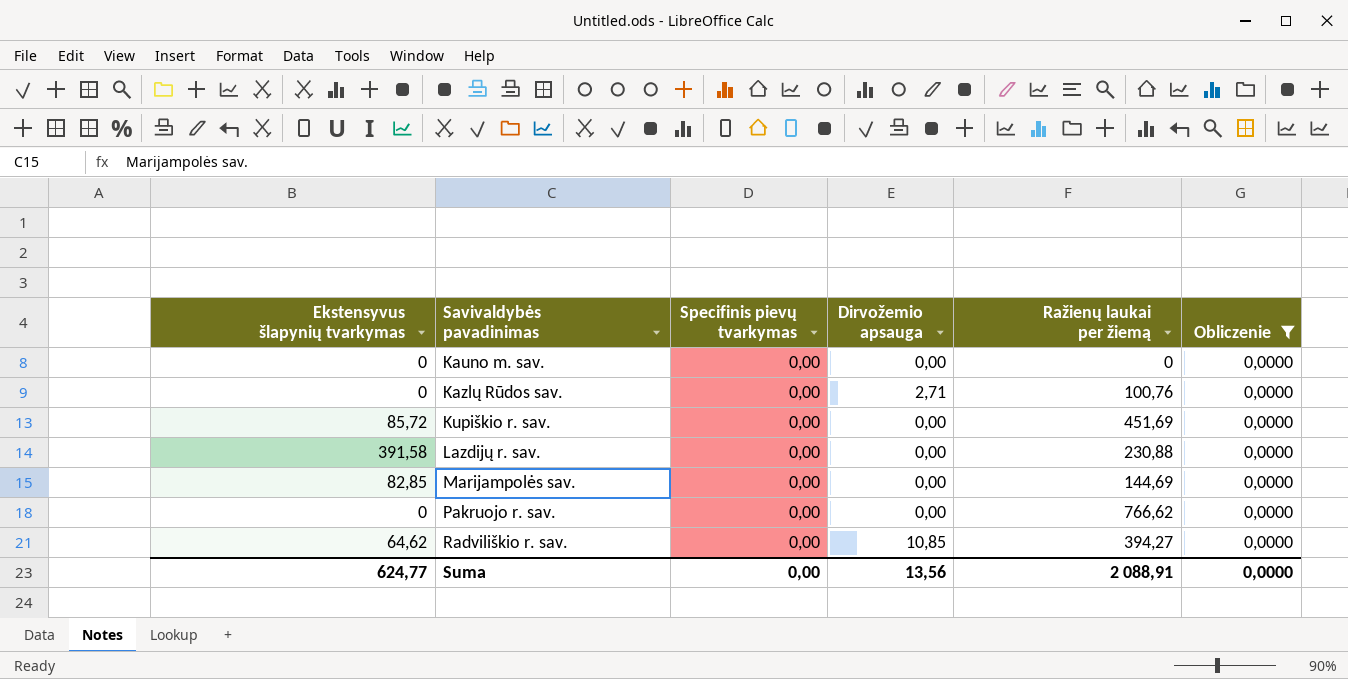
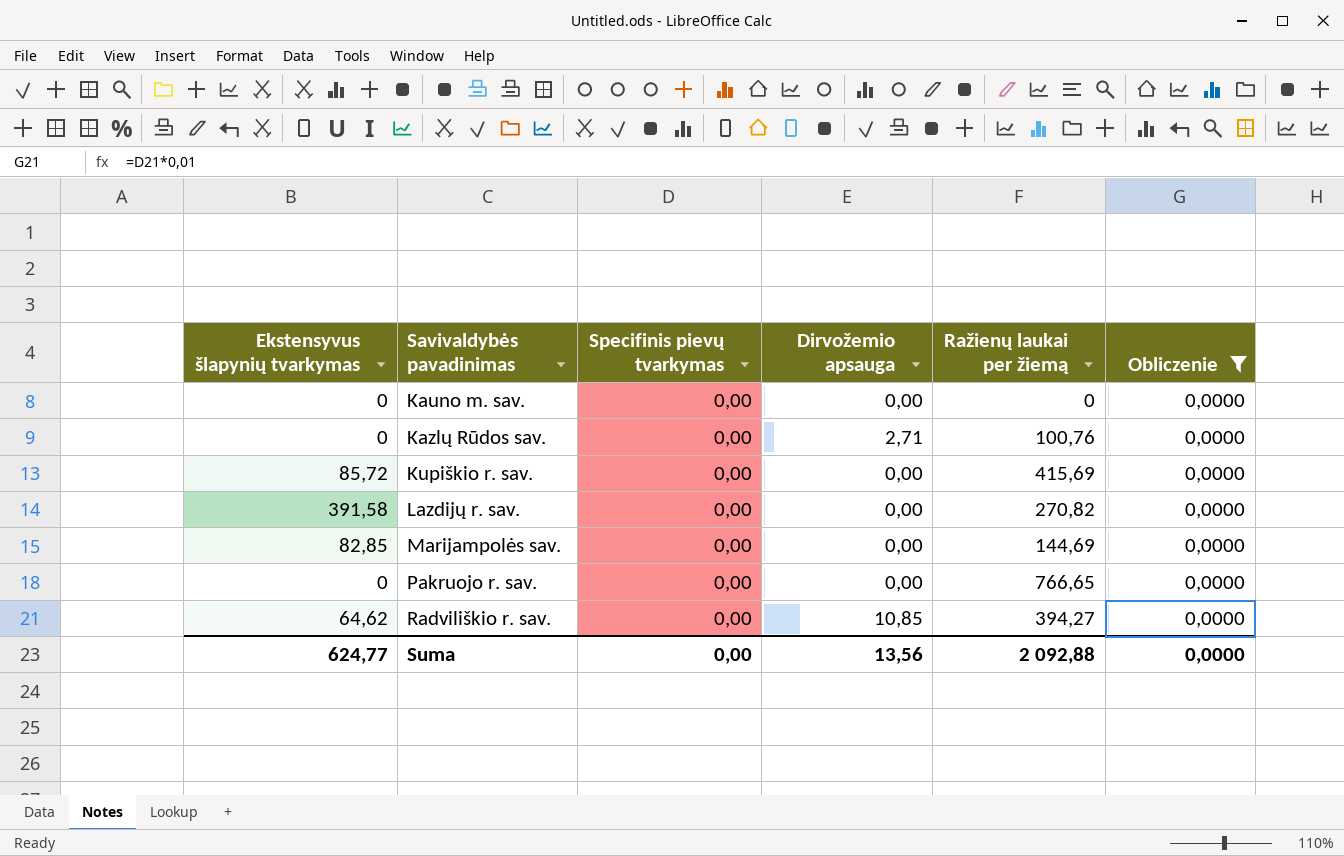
Kupiškio r. sav. | Ražienų laukai per žiemą: 451,69 -> 415,69
Lazdijų r. sav. | Ražienų laukai per žiemą: 230,88 -> 270,82
Pakruojo r. sav. | Ražienų laukai per žiemą: 766,62 -> 766,65
Suma | Ražienų laukai per žiemą: 2 088,91 -> 2 092,88

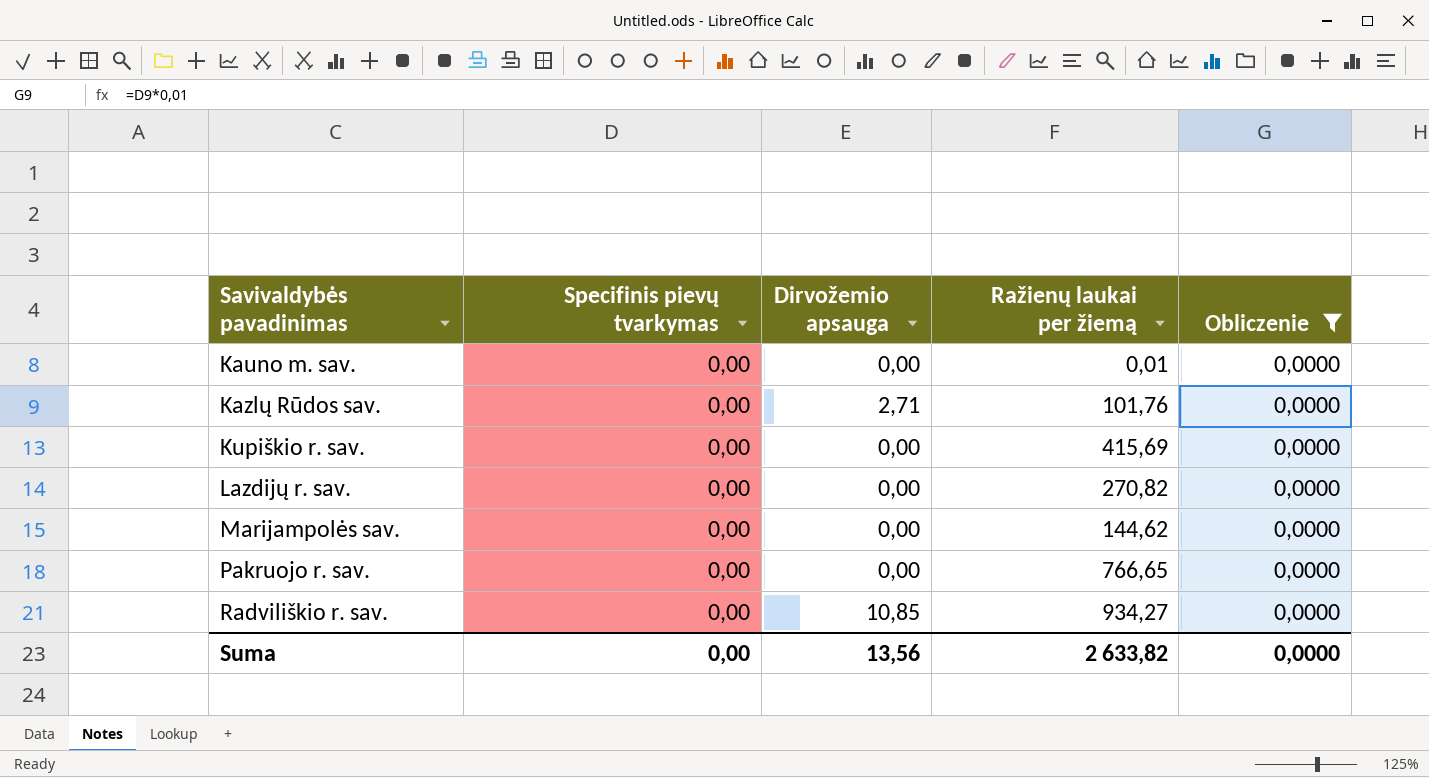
column Ekstensyvus šlapynių tvarkymas | position: 1 -> none
Kauno m. sav. | Ražienų laukai per žiemą: 0 -> 0,01
Kazlų Rūdos sav. | Ražienų laukai per žiemą: 100,76 -> 101,76
Marijampolės sav. | Ražienų laukai per žiemą: 144,69 -> 144,62
Radviliškio r. sav. | Ražienų laukai per žiemą: 394,27 -> 934,27
Suma | Ražienų laukai per žiemą: 2 092,88 -> 2 633,82

